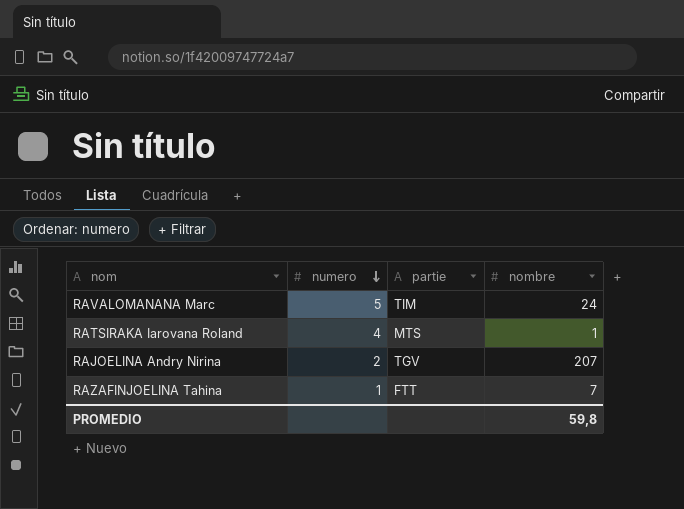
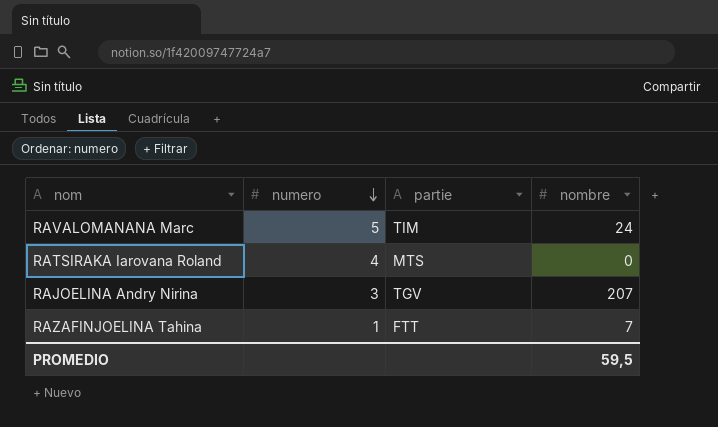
RATSIRAKA Iarovana Roland | nombre: 1 -> 0
RAJOELINA Andry Nirina | numero: 2 -> 3
PROMEDIO | nombre: 59,8 -> 59,5

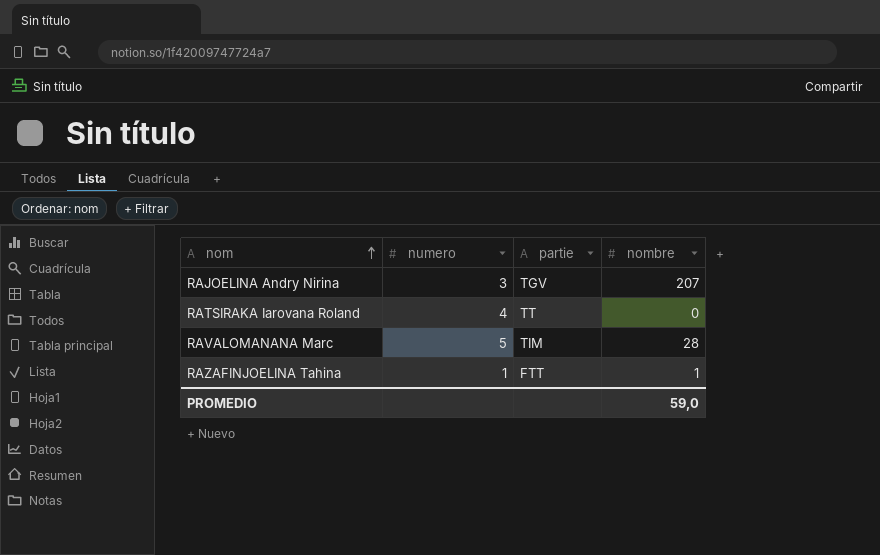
row order: numero descending -> nom ascending
RATSIRAKA Iarovana Roland | partie: MTS -> TT
RAVALOMANANA Marc | nombre: 24 -> 28
RAZAFINJOELINA Tahina | nombre: 7 -> 1
PROMEDIO | nombre: 59,5 -> 59,0

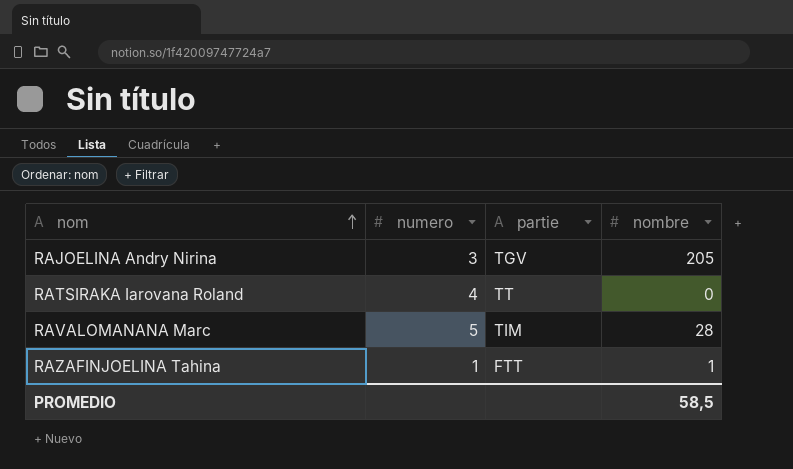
RAJOELINA Andry Nirina | nombre: 207 -> 205
PROMEDIO | nombre: 59,0 -> 58,5

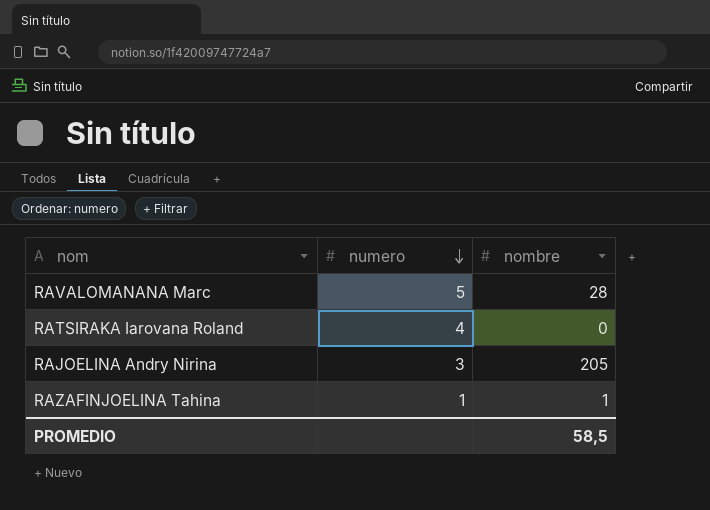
row order: nom ascending -> numero descending
column partie | position: 3 -> none

